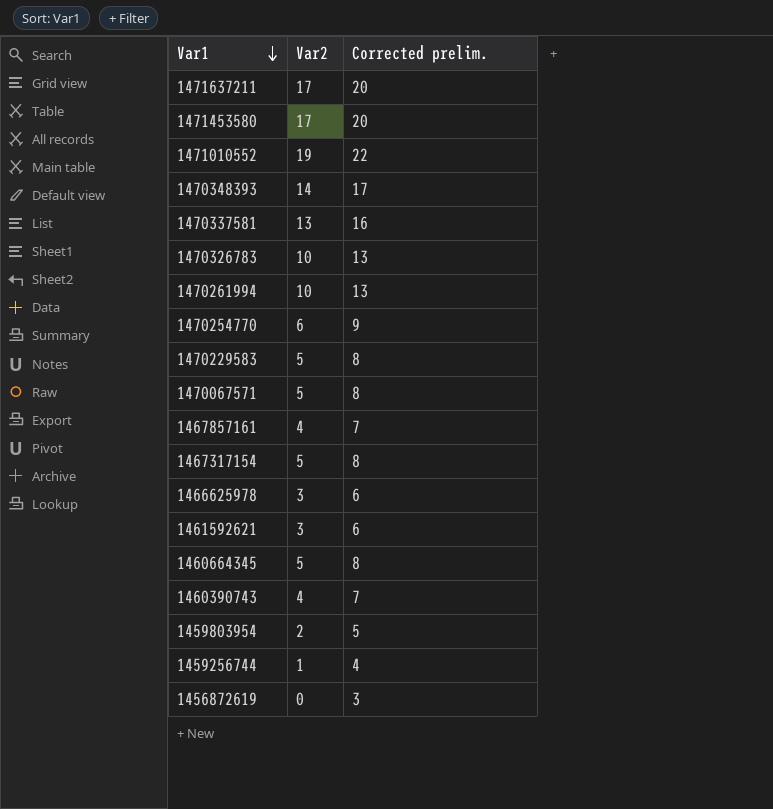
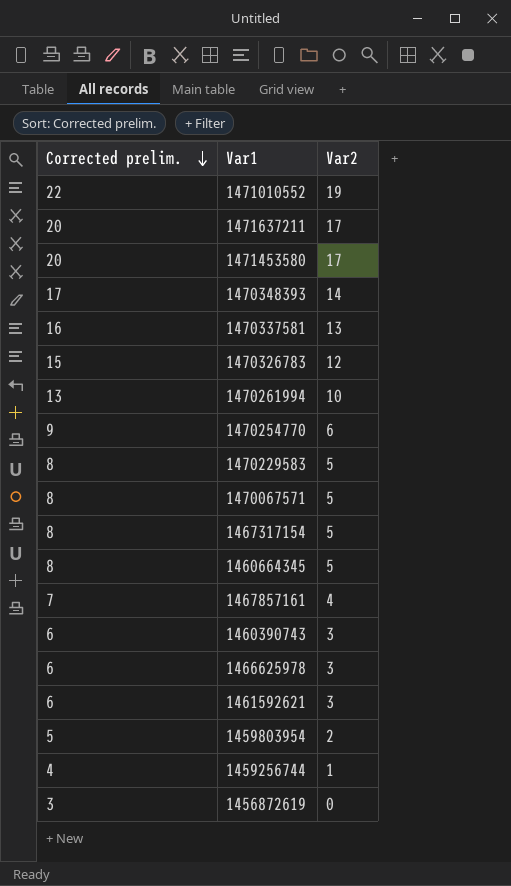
row order: Var1 descending -> Corrected prelim. descending
column Corrected prelim. | position: 3 -> 1
1470326783 | Corrected prelim.: 13 -> 15
1470326783 | Var2: 10 -> 12
1460390743 | Corrected prelim.: 7 -> 6
1460390743 | Var2: 4 -> 3

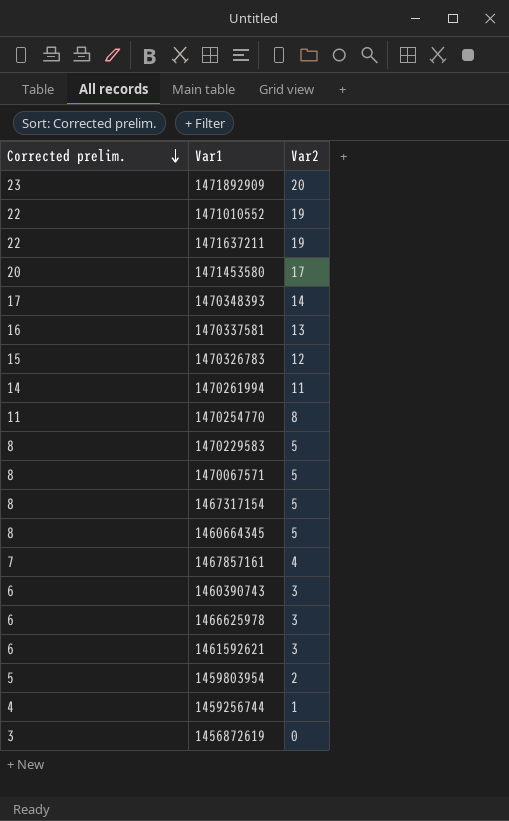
row 1471892909: none -> 23 | 20
1471637211 | Corrected prelim.: 20 -> 22
1471637211 | Var2: 17 -> 19
1470261994 | Corrected prelim.: 13 -> 14
1470261994 | Var2: 10 -> 11
1470254770 | Corrected prelim.: 9 -> 11
1470254770 | Var2: 6 -> 8

